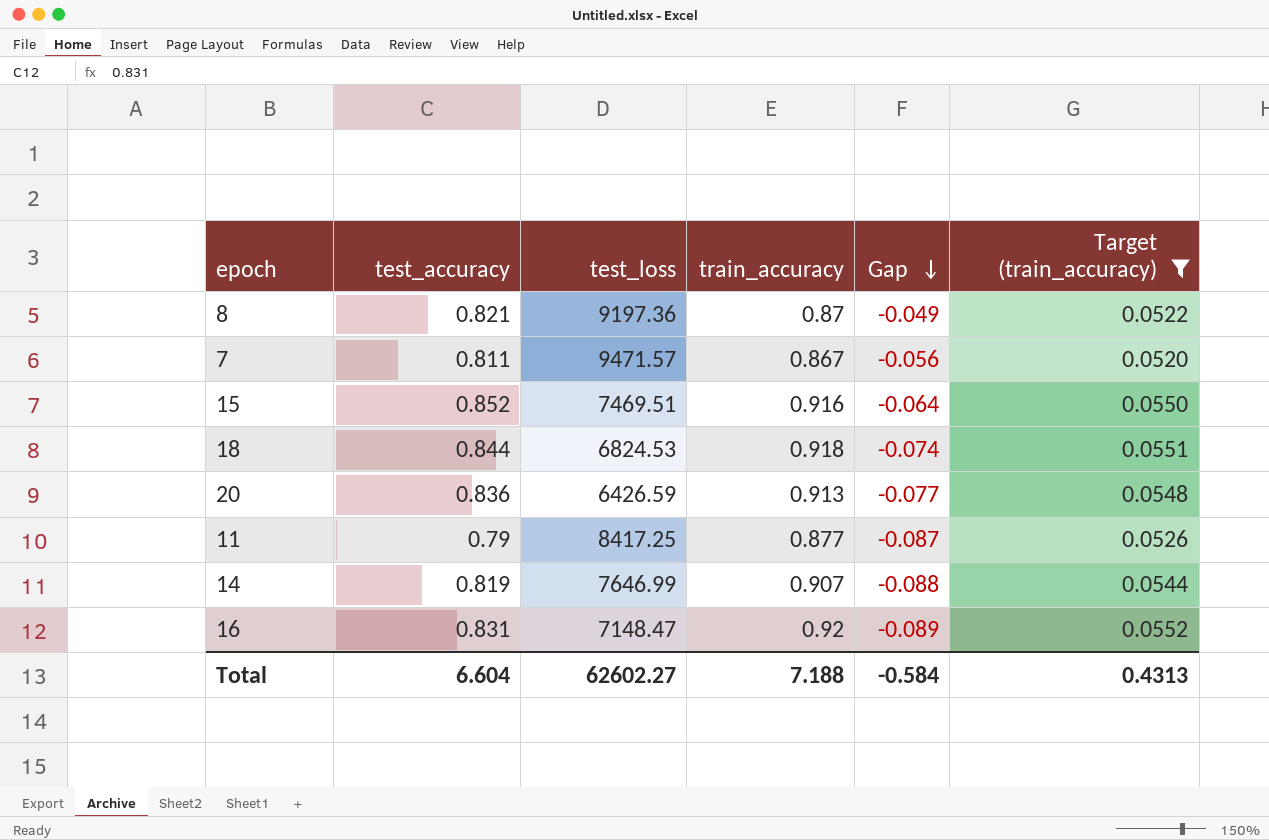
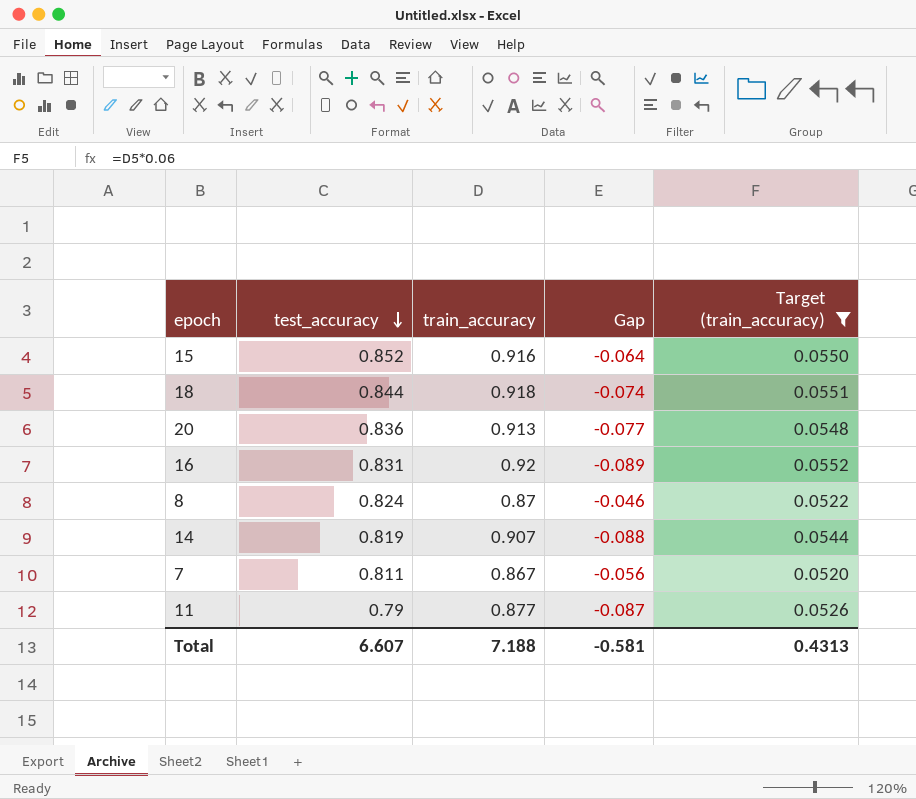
row order: Gap descending -> test_accuracy descending
column test_loss | position: 3 -> none
8 | test_accuracy: 0.821 -> 0.824
8 | Gap: -0.049 -> -0.046
Total | test_accuracy: 6.604 -> 6.607
Total | Gap: -0.584 -> -0.581

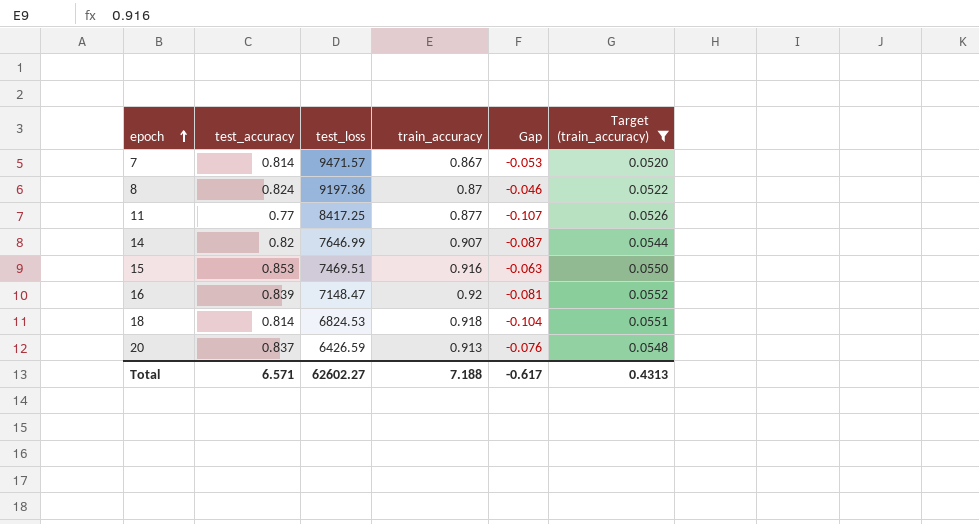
row order: test_accuracy descending -> epoch ascending
column test_loss | position: none -> 3
7 | test_accuracy: 0.811 -> 0.814
7 | Gap: -0.056 -> -0.053
11 | test_accuracy: 0.79 -> 0.77
11 | Gap: -0.087 -> -0.107
14 | test_accuracy: 0.819 -> 0.82
14 | Gap: -0.088 -> -0.087
15 | test_accuracy: 0.852 -> 0.853
15 | Gap: -0.064 -> -0.063
16 | test_accuracy: 0.831 -> 0.839
16 | Gap: -0.089 -> -0.081
18 | test_accuracy: 0.844 -> 0.814
18 | Gap: -0.074 -> -0.104
20 | test_accuracy: 0.836 -> 0.837
20 | Gap: -0.077 -> -0.076
Total | test_accuracy: 6.607 -> 6.571
Total | Gap: -0.581 -> -0.617

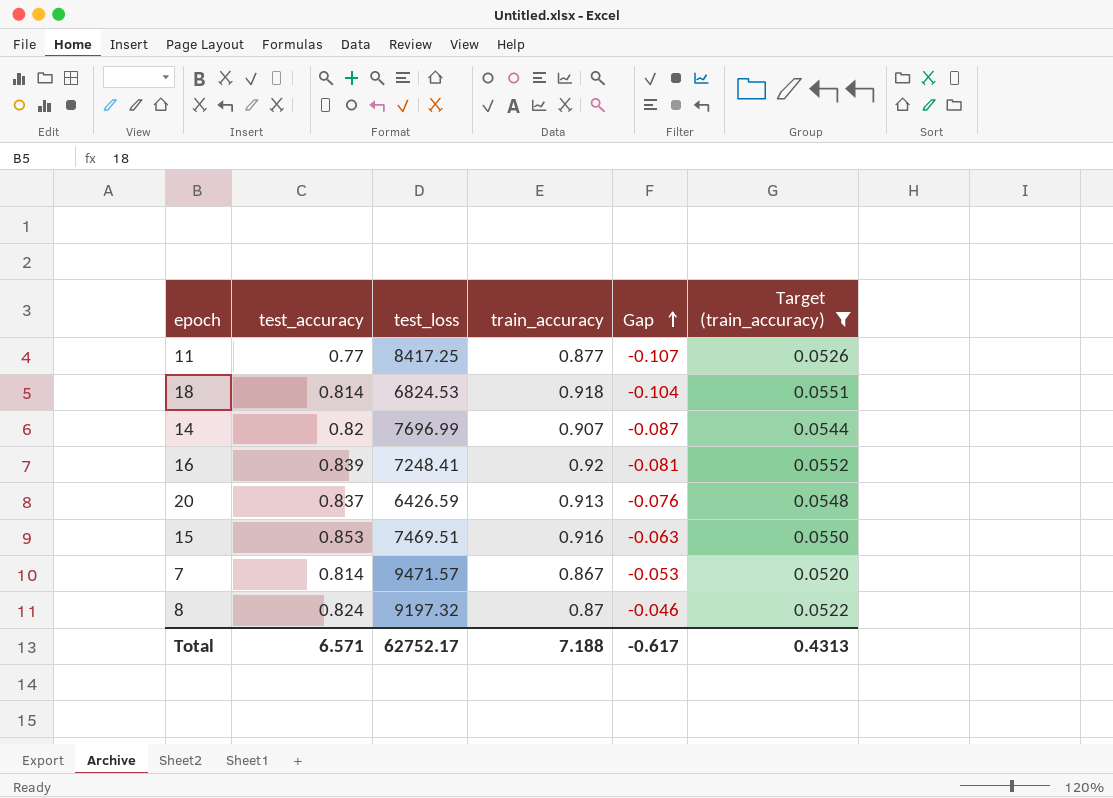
row order: epoch ascending -> Gap ascending
14 | test_loss: 7646.99 -> 7696.99
16 | test_loss: 7148.47 -> 7248.41
8 | test_loss: 9197.36 -> 9197.32
Total | test_loss: 62602.27 -> 62752.17

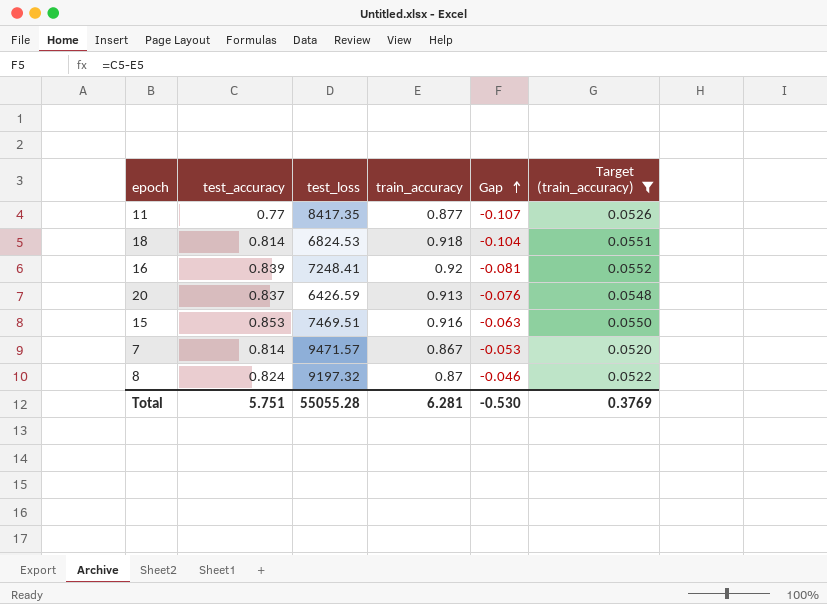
row 14: 0.82 | 7696.99 | 0.907 | -0.087 | 0.0544 -> none
11 | test_loss: 8417.25 -> 8417.35
Total | test_accuracy: 6.571 -> 5.751
Total | test_loss: 62752.17 -> 55055.28
Total | train_accuracy: 7.188 -> 6.281
Total | Gap: -0.617 -> -0.530
Total | Target (train_accuracy): 0.4313 -> 0.3769

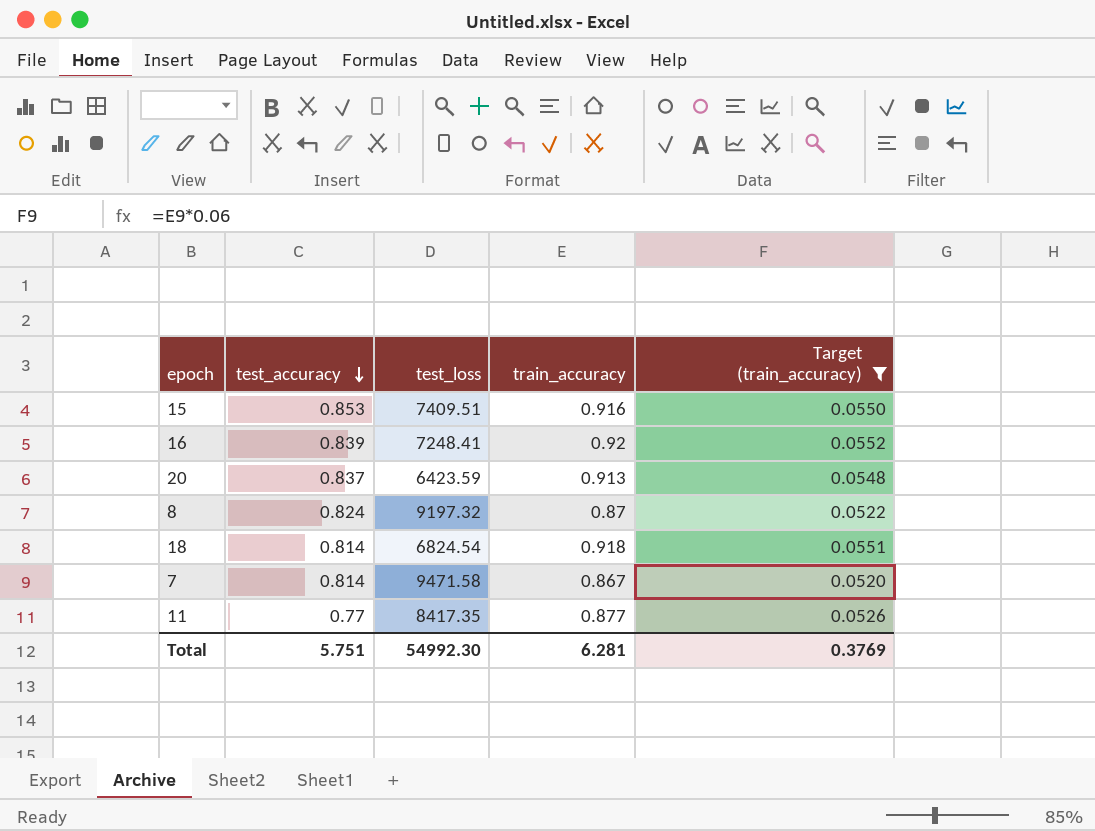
row order: Gap ascending -> test_accuracy descending
column Gap | formula: [test_accuracy] - [train_accuracy] -> none
15 | test_loss: 7469.51 -> 7409.51
20 | test_loss: 6426.59 -> 6423.59
18 | test_loss: 6824.53 -> 6824.54
7 | test_loss: 9471.57 -> 9471.58
Total | test_loss: 55055.28 -> 54992.30

